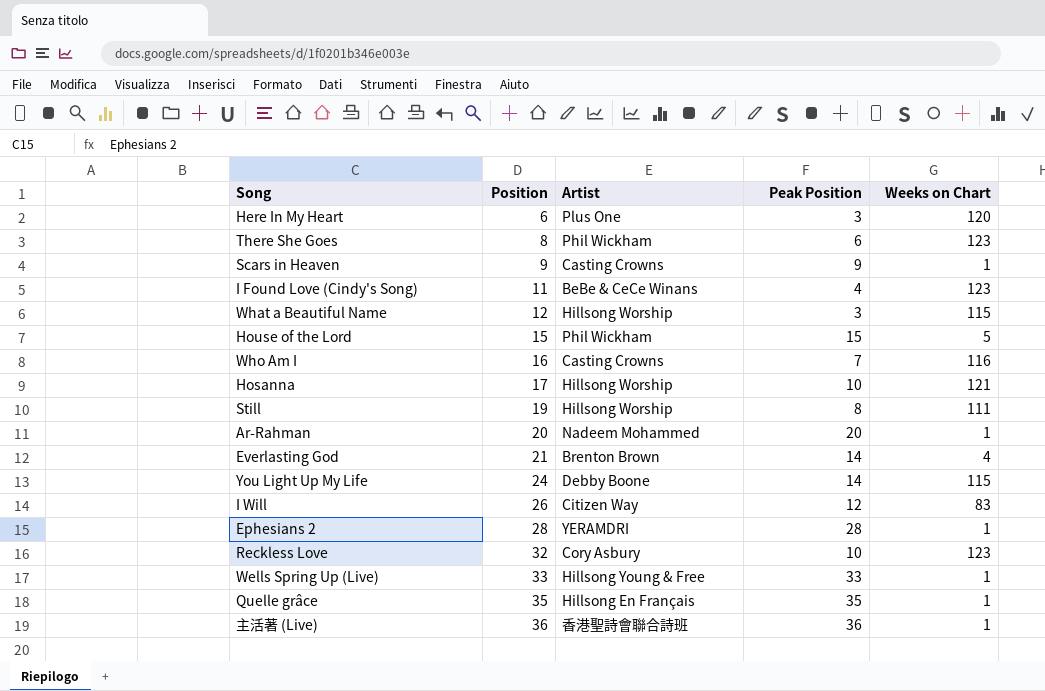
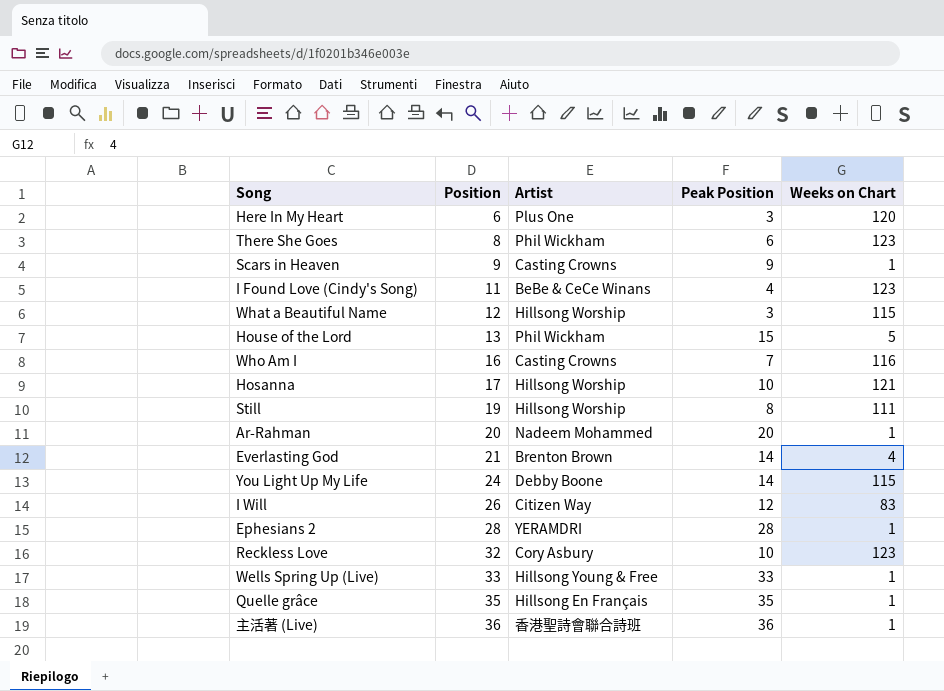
House of the Lord | Position: 15 -> 13

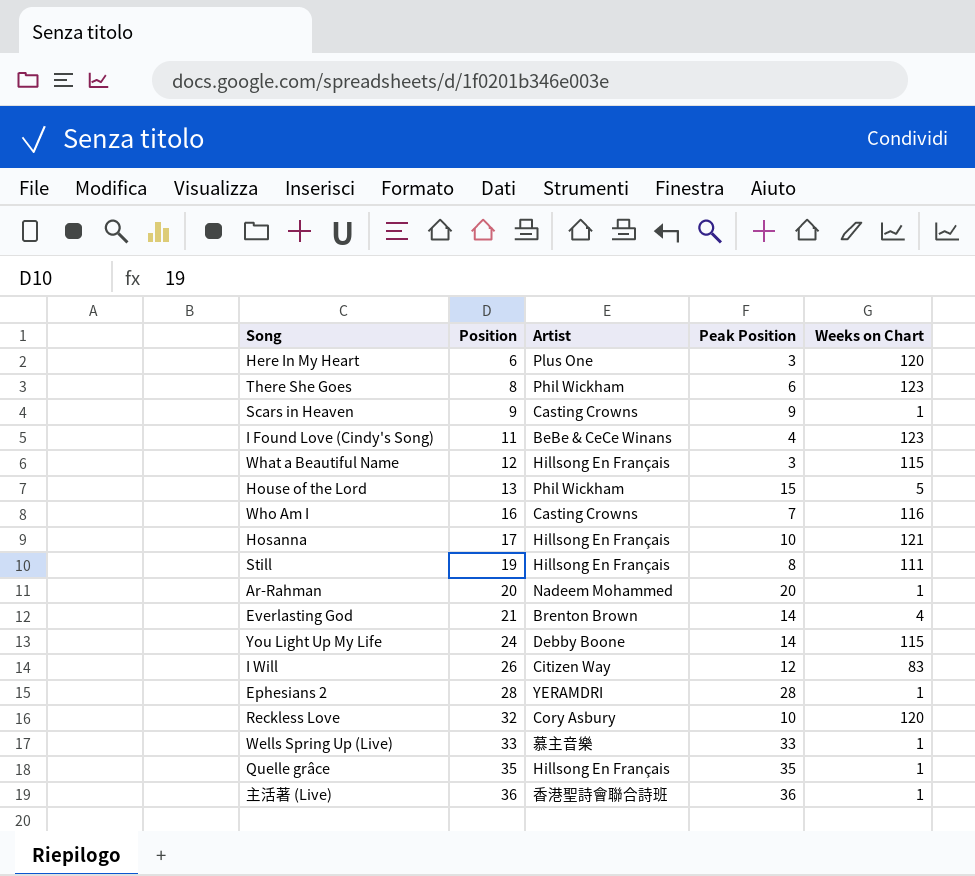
What a Beautiful Name | Artist: Hillsong Worship -> Hillsong En Français
Hosanna | Artist: Hillsong Worship -> Hillsong En Français
Still | Artist: Hillsong Worship -> Hillsong En Français
Reckless Love | Weeks on Chart: 123 -> 120
Wells Spring Up (Live) | Artist: Hillsong Young & Free -> 慕主音樂

